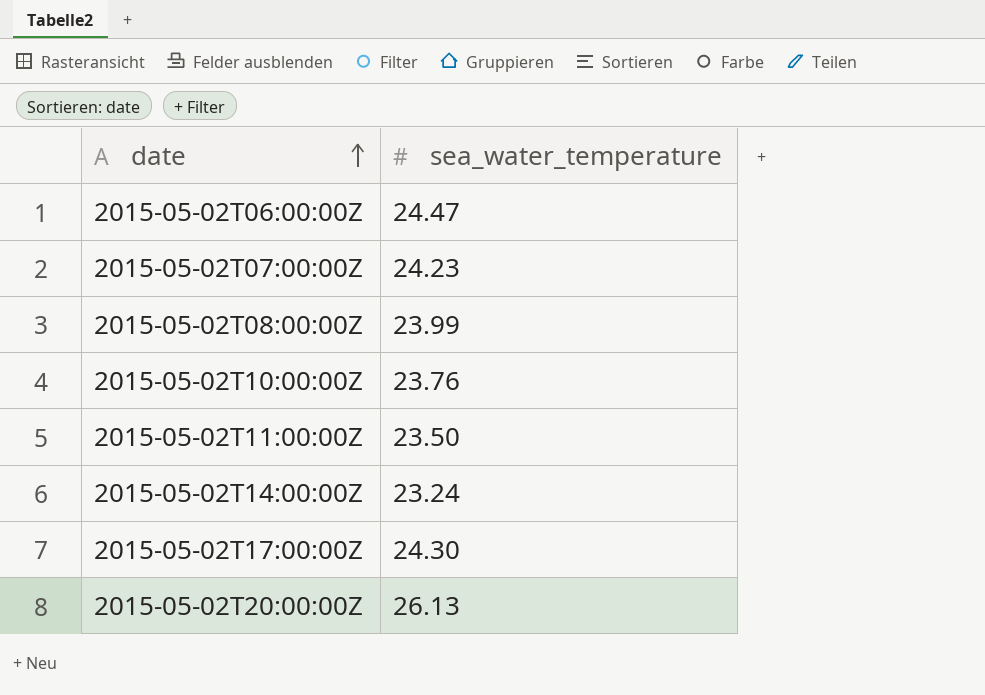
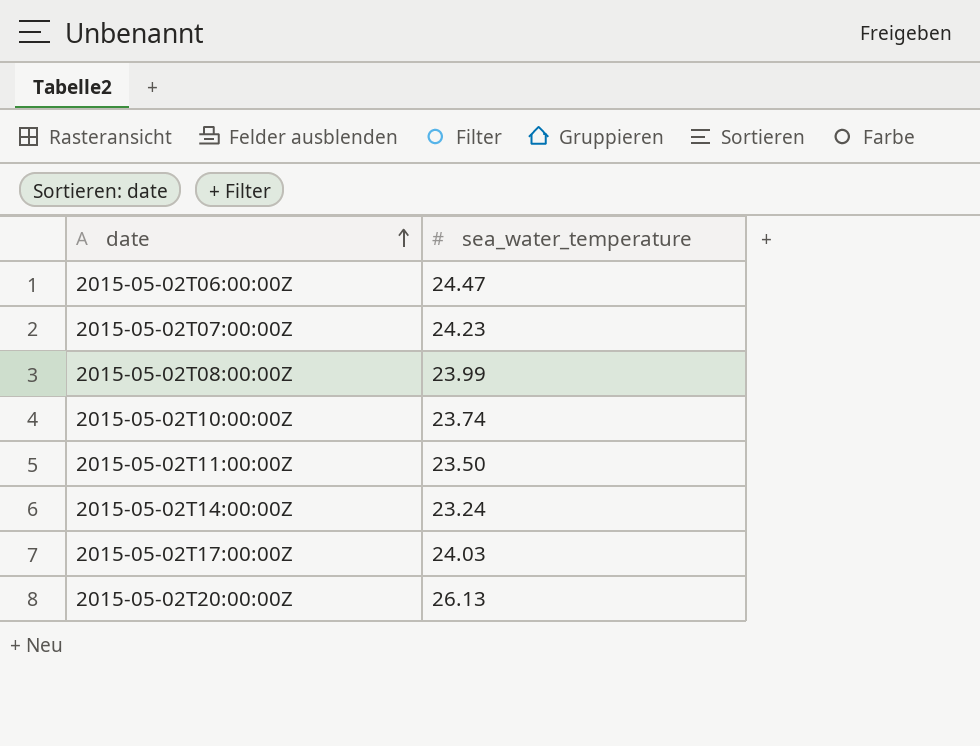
2015-05-02T10:00:00Z | sea_water_temperature: 23.76 -> 23.74
2015-05-02T17:00:00Z | sea_water_temperature: 24.30 -> 24.03

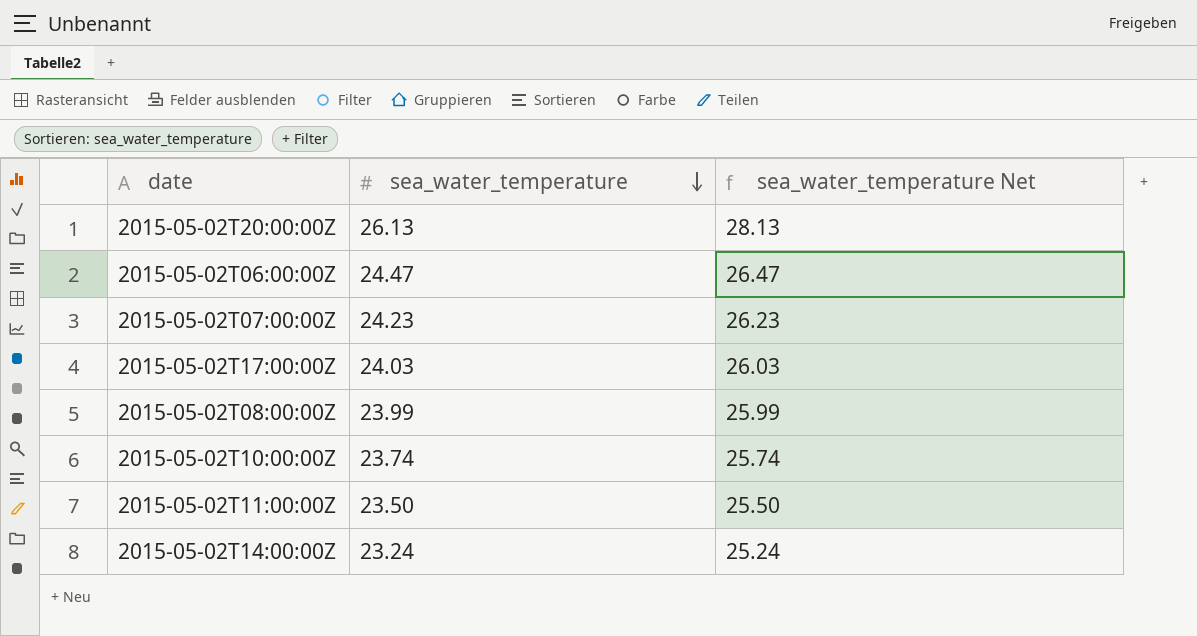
row order: date ascending -> sea_water_temperature descending
column sea_water_temperature Net | formula: none -> [sea_water_temperature] + 2

